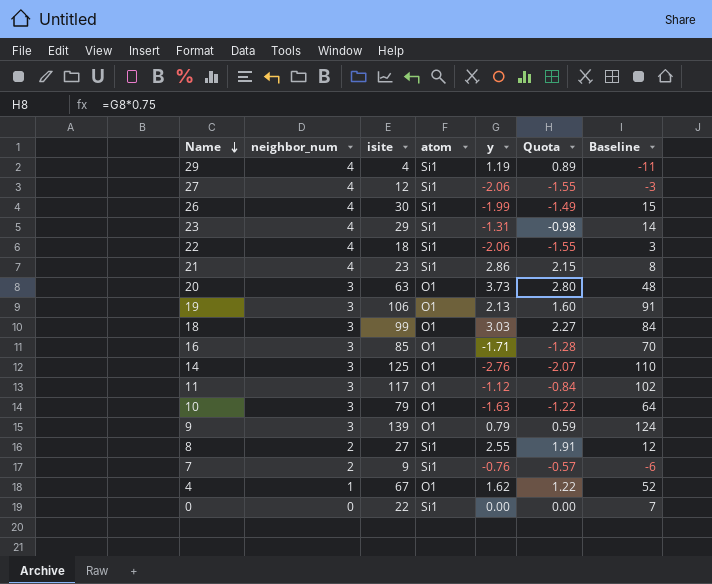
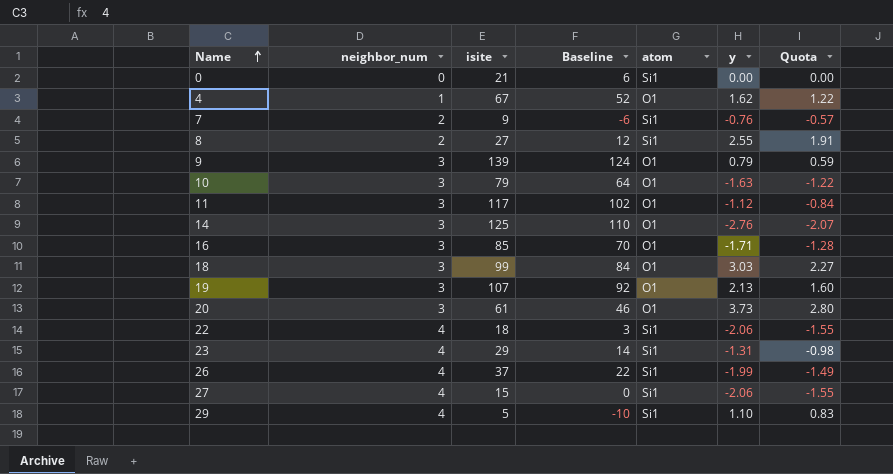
row order: Name descending -> Name ascending
column Baseline | position: 7 -> 4
row 21: 4 | 23 | Si1 | 2.86 | 2.15 | 8 -> none
0 | isite: 22 -> 21
0 | Baseline: 7 -> 6
19 | isite: 106 -> 107
19 | Baseline: 91 -> 92
20 | isite: 63 -> 61
20 | Baseline: 48 -> 46
26 | isite: 30 -> 37
26 | Baseline: 15 -> 22
27 | isite: 12 -> 15
27 | Baseline: -3 -> 0
29 | isite: 4 -> 5
29 | Baseline: -11 -> -10
29 | y: 1.19 -> 1.10
29 | Quota: 0.89 -> 0.83

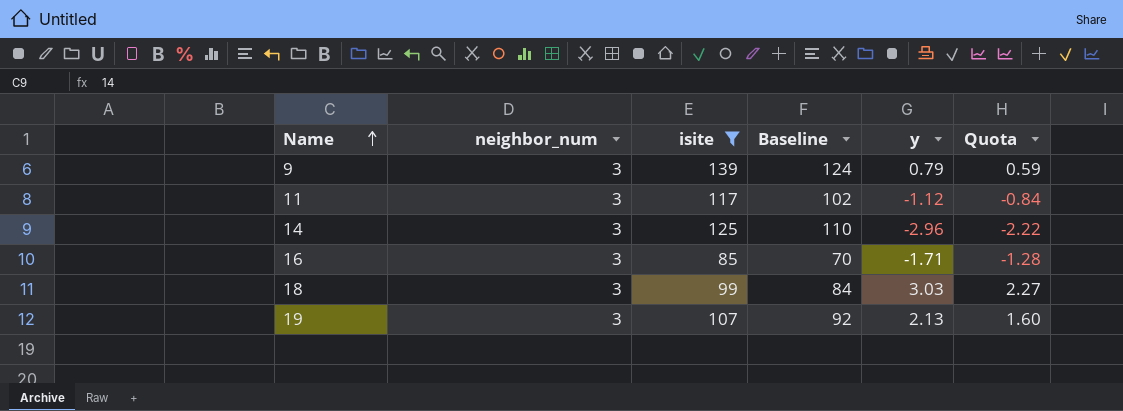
filter: none -> isite >= 85
column atom | position: 5 -> none
14 | y: -2.76 -> -2.96
14 | Quota: -2.07 -> -2.22

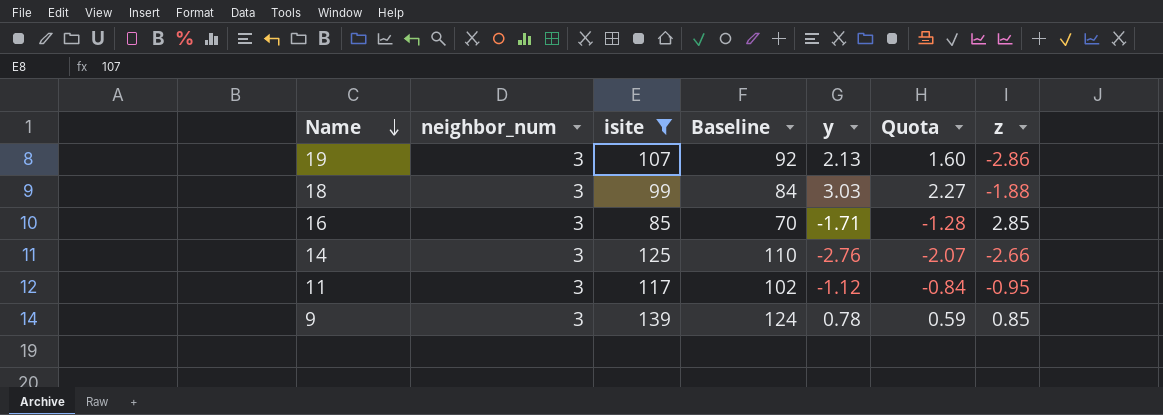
row order: Name ascending -> Name descending
column z | position: none -> 7
14 | y: -2.96 -> -2.76
14 | Quota: -2.22 -> -2.07
9 | y: 0.79 -> 0.78

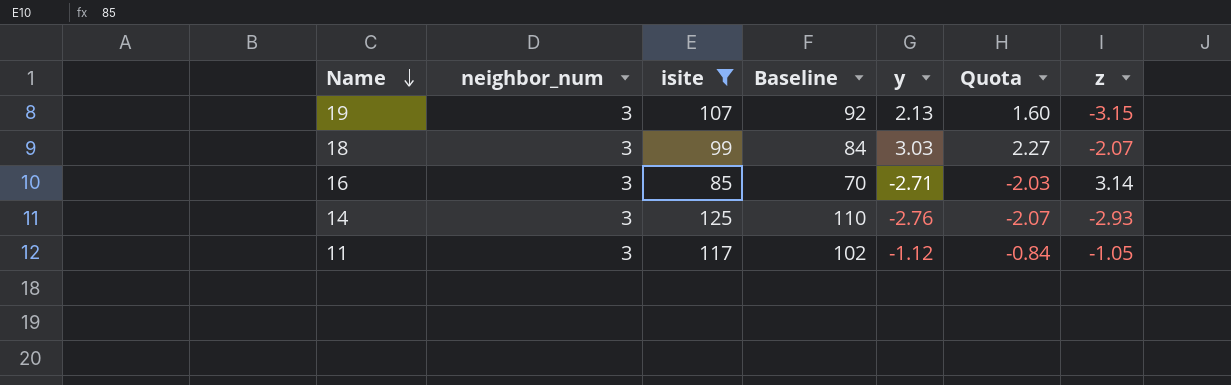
row 9: 3 | 139 | 124 | 0.78 | 0.59 | 0.85 -> none
19 | z: -2.86 -> -3.15
18 | z: -1.88 -> -2.07
16 | y: -1.71 -> -2.71
16 | Quota: -1.28 -> -2.03
16 | z: 2.85 -> 3.14
14 | z: -2.66 -> -2.93
11 | z: -0.95 -> -1.05

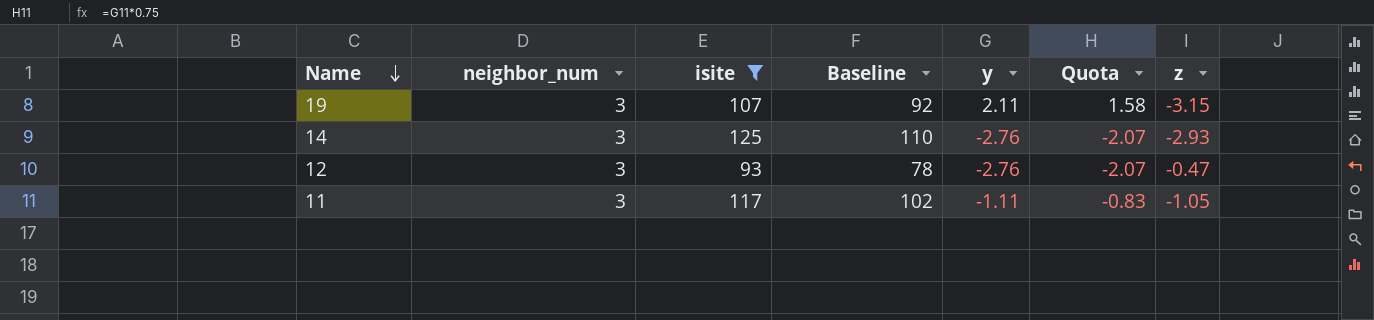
row 18: 3 | 99 | 84 | 3.03 | 2.27 | -2.07 -> none
row 16: 3 | 85 | 70 | -2.71 | -2.03 | 3.14 -> none
19 | y: 2.13 -> 2.11
19 | Quota: 1.60 -> 1.58
row 12: none -> 3 | 93 | 78 | -2.76 | -2.07 | -0.47
11 | y: -1.12 -> -1.11
11 | Quota: -0.84 -> -0.83

